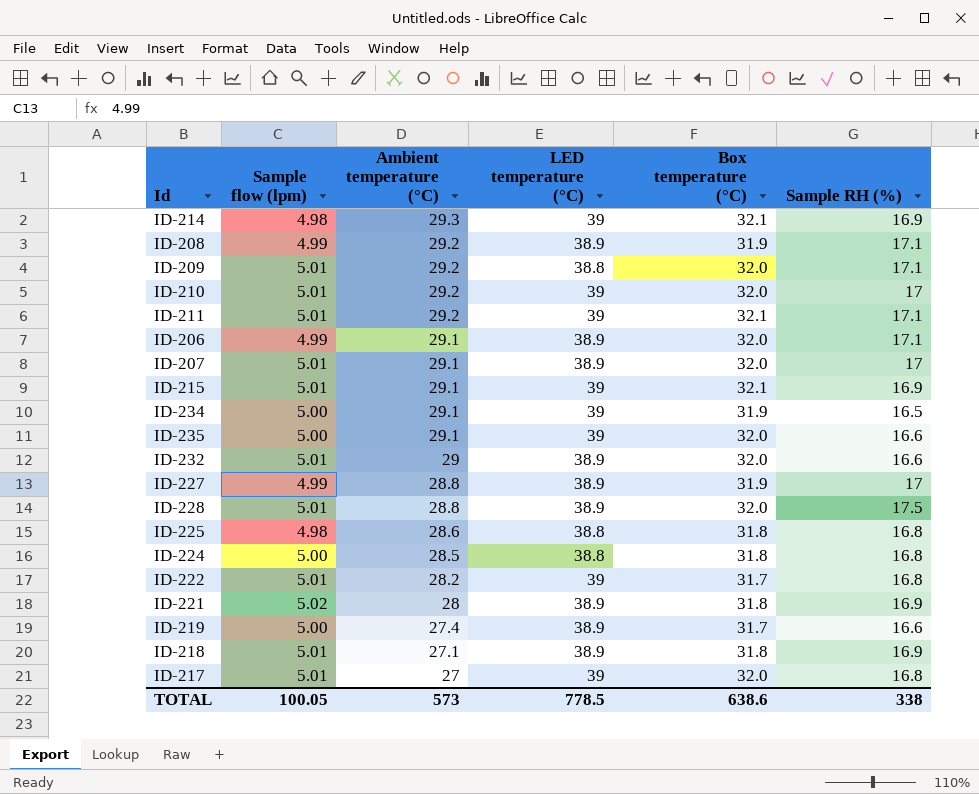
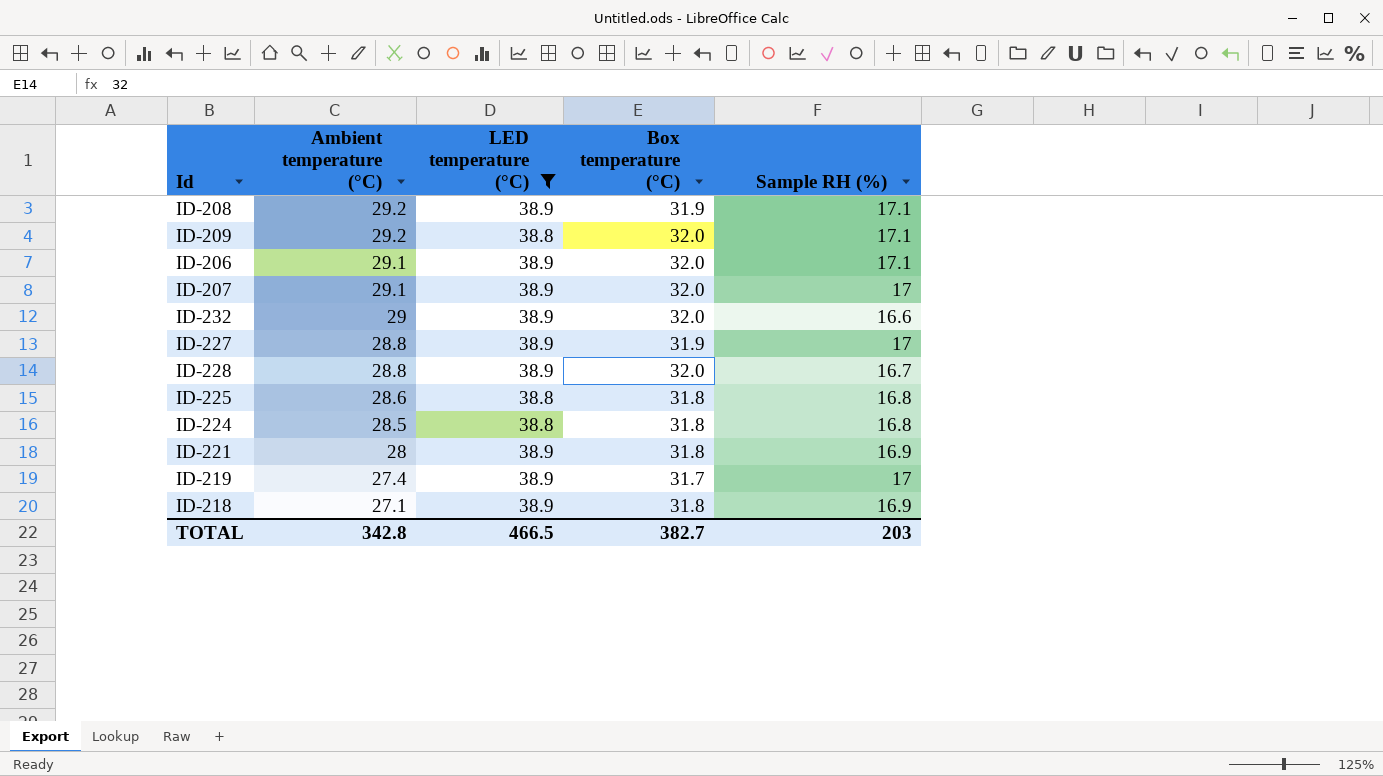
filter: none -> LED temperature (°C) != 39
column Sample flow (lpm) | position: 2 -> none
ID-228 | Sample RH (%): 17.5 -> 16.7
ID-219 | Sample RH (%): 16.6 -> 17
TOTAL | Ambient temperature (°C): 573 -> 342.8
TOTAL | LED temperature (°C): 778.5 -> 466.5
TOTAL | Box temperature (°C): 638.6 -> 382.7
TOTAL | Sample RH (%): 338 -> 203

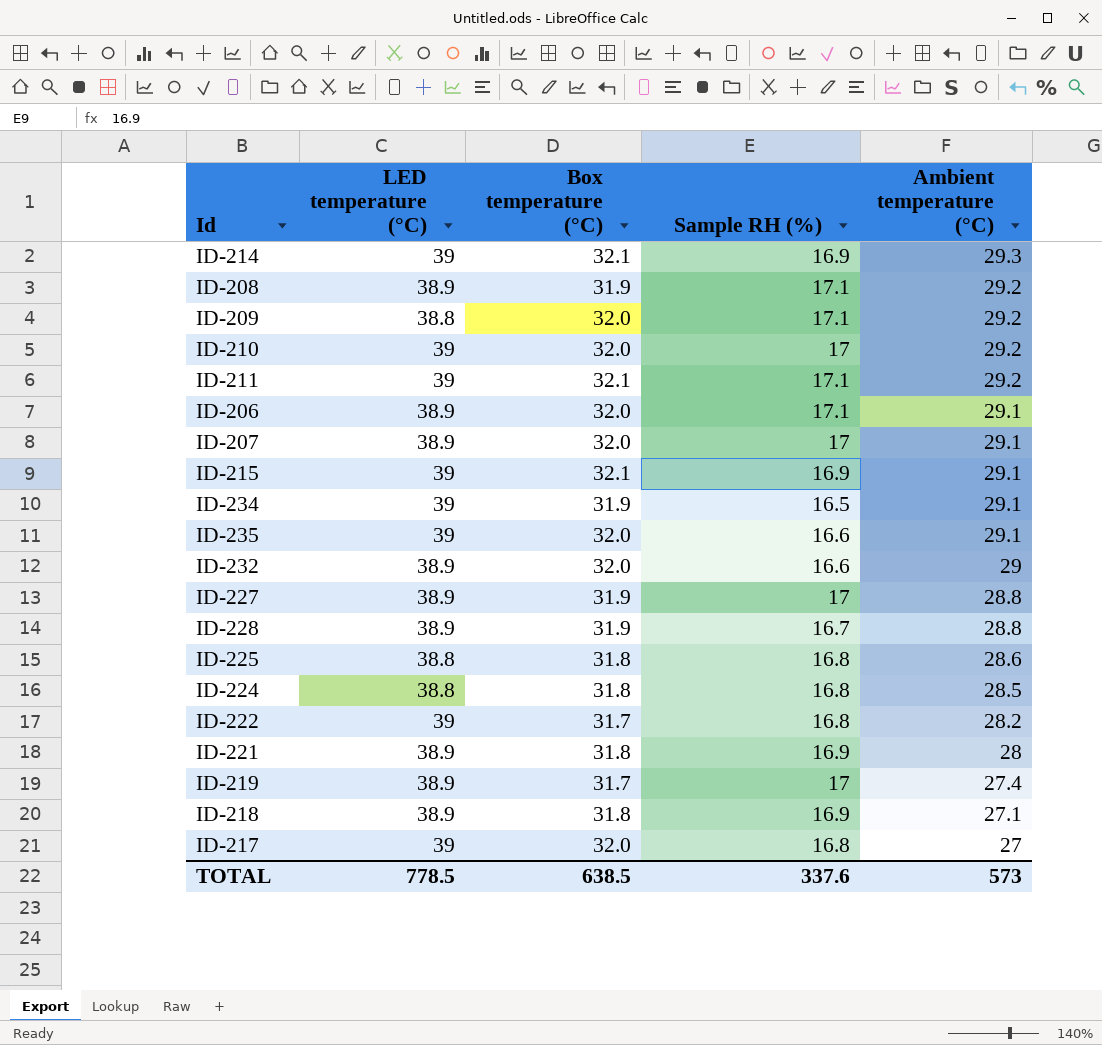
filter: LED temperature (°C) != 39 -> none
column Ambient temperature (°C) | position: 2 -> 5
ID-228 | Box temperature (°C): 32.0 -> 31.9
TOTAL | LED temperature (°C): 466.5 -> 778.5
TOTAL | Box temperature (°C): 382.7 -> 638.5
TOTAL | Sample RH (%): 203 -> 337.6
TOTAL | Ambient temperature (°C): 342.8 -> 573

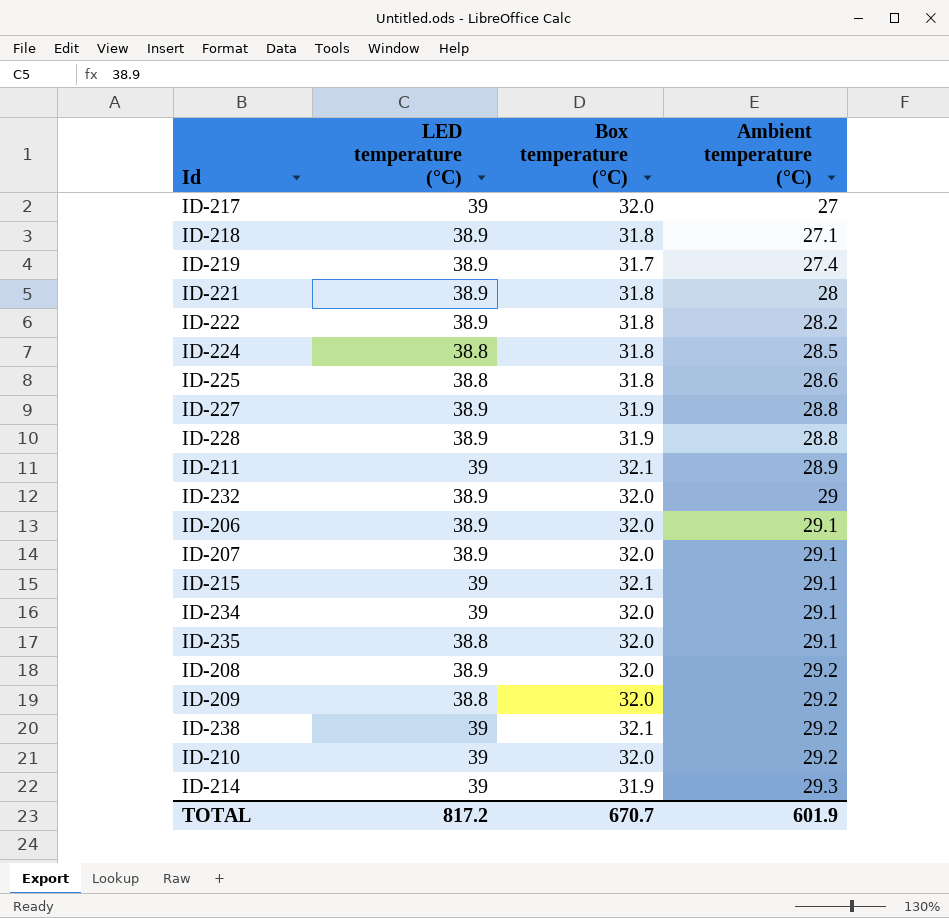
row order: Ambient temperature (°C) descending -> Ambient temperature (°C) ascending
column Sample RH (%) | position: 4 -> none
ID-222 | LED temperature (°C): 39 -> 38.9
ID-222 | Box temperature (°C): 31.7 -> 31.8
ID-211 | Ambient temperature (°C): 29.2 -> 28.9
ID-234 | Box temperature (°C): 31.9 -> 32.0
ID-235 | LED temperature (°C): 39 -> 38.8
ID-208 | Box temperature (°C): 31.9 -> 32.0
row ID-238: none -> 39 | 32.1 | 29.2
ID-214 | Box temperature (°C): 32.1 -> 31.9
TOTAL | LED temperature (°C): 778.5 -> 817.2
TOTAL | Box temperature (°C): 638.5 -> 670.7
TOTAL | Ambient temperature (°C): 573 -> 601.9

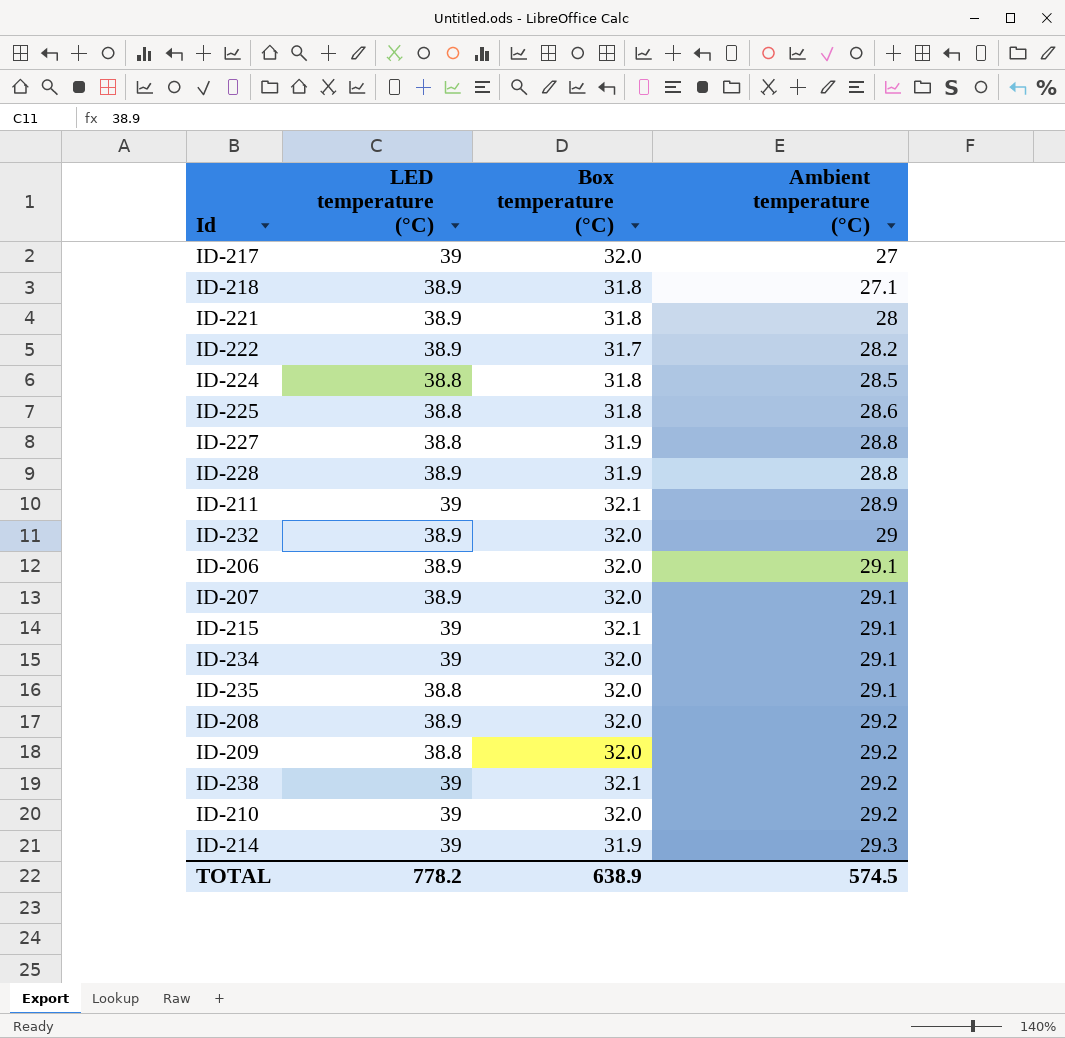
row ID-219: 38.9 | 31.7 | 27.4 -> none
ID-222 | Box temperature (°C): 31.8 -> 31.7
ID-227 | LED temperature (°C): 38.9 -> 38.8
TOTAL | LED temperature (°C): 817.2 -> 778.2
TOTAL | Box temperature (°C): 670.7 -> 638.9
TOTAL | Ambient temperature (°C): 601.9 -> 574.5

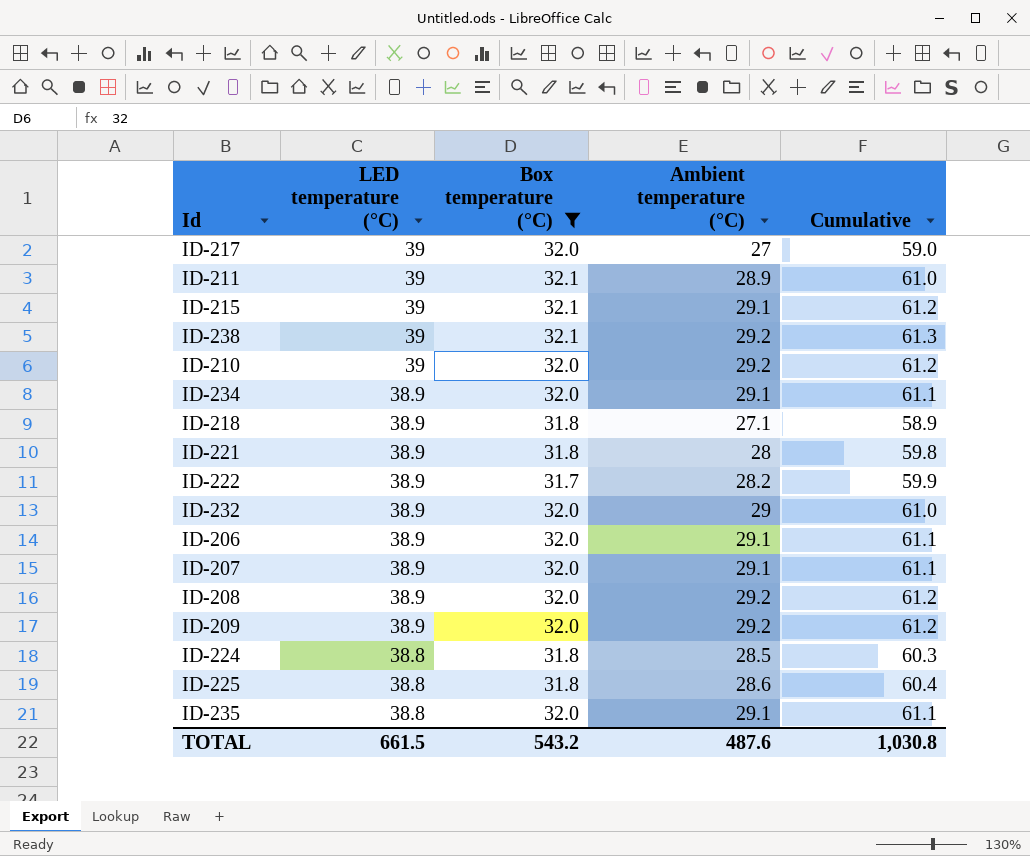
filter: none -> Box temperature (°C) != 31.9
row order: Ambient temperature (°C) ascending -> LED temperature (°C) descending
column Cumulative | formula: none -> [Box temperature (°C)] + [Ambient temperature (°C)]
ID-234 | LED temperature (°C): 39 -> 38.9
ID-209 | LED temperature (°C): 38.8 -> 38.9
TOTAL | LED temperature (°C): 778.2 -> 661.5
TOTAL | Box temperature (°C): 638.9 -> 543.2
TOTAL | Ambient temperature (°C): 574.5 -> 487.6

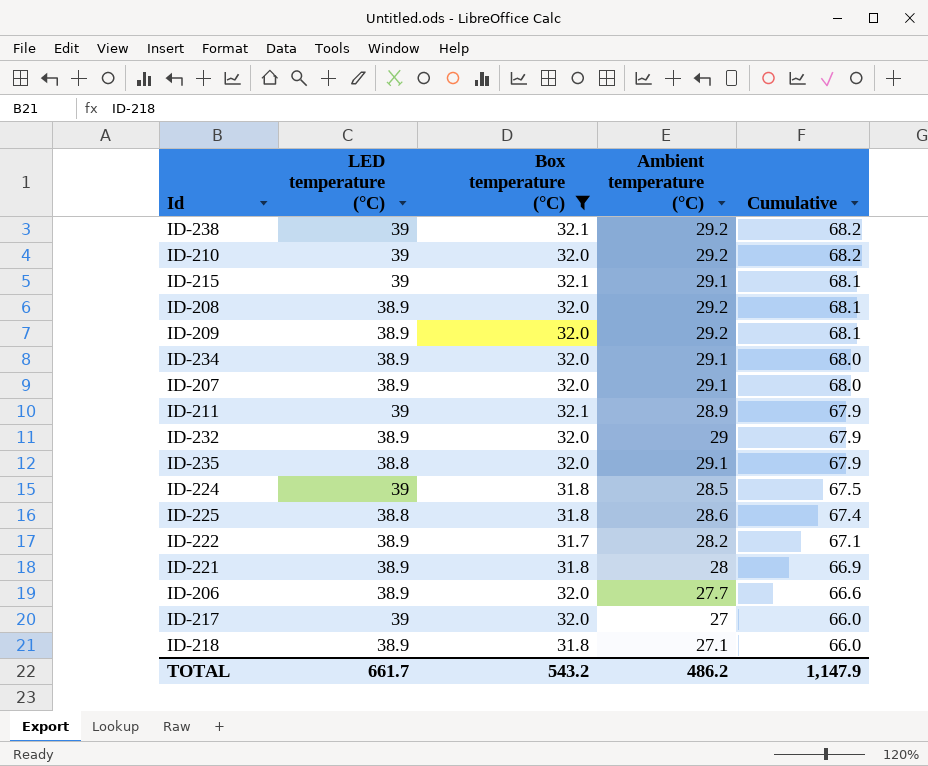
row order: LED temperature (°C) descending -> Cumulative descending
column Cumulative | formula: [Box temperature (°C)] + [Ambient temperature (°C)] -> [LED temperature (°C)] + [Ambient temperature (°C)]
ID-224 | LED temperature (°C): 38.8 -> 39
ID-206 | Ambient temperature (°C): 29.1 -> 27.7
TOTAL | LED temperature (°C): 661.5 -> 661.7
TOTAL | Ambient temperature (°C): 487.6 -> 486.2
TOTAL | Cumulative: 1,030.8 -> 1,147.9

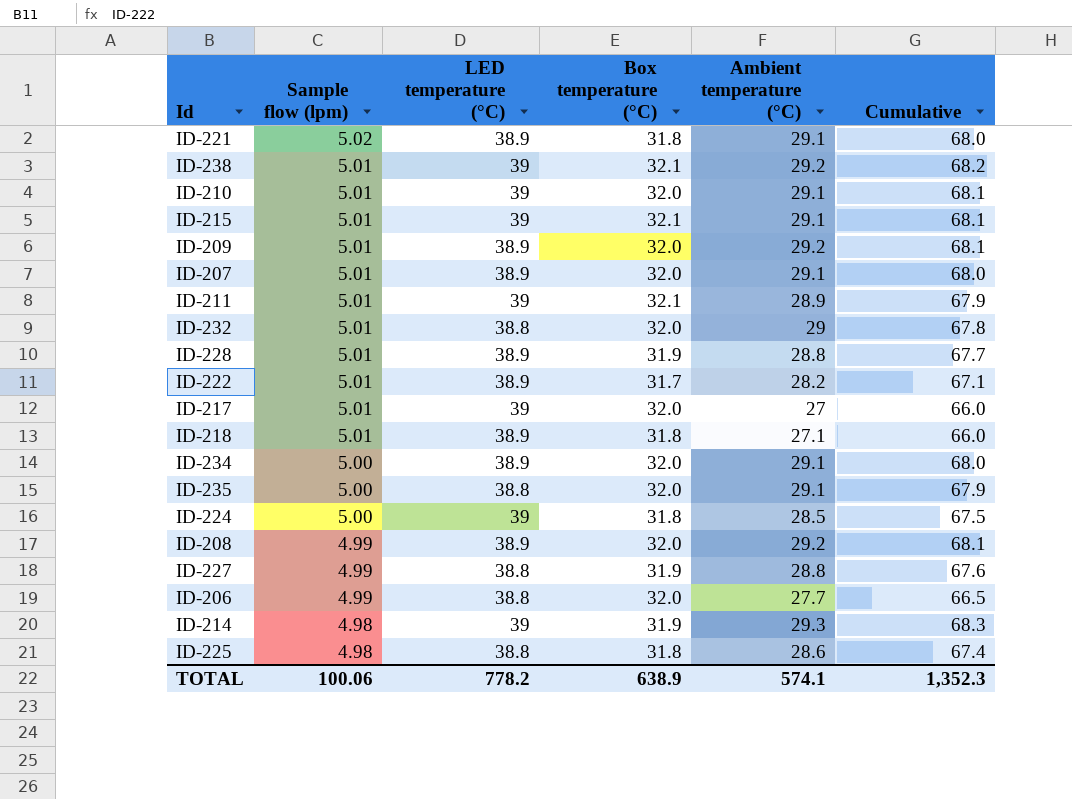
filter: Box temperature (°C) != 31.9 -> none
row order: Cumulative descending -> Sample flow (lpm) descending
column Sample flow (lpm) | position: none -> 2
ID-221 | Ambient temperature (°C): 28 -> 29.1
ID-221 | Cumulative: 66.9 -> 68.0
ID-210 | Ambient temperature (°C): 29.2 -> 29.1
ID-210 | Cumulative: 68.2 -> 68.1
ID-232 | LED temperature (°C): 38.9 -> 38.8
ID-232 | Cumulative: 67.9 -> 67.8
ID-206 | LED temperature (°C): 38.9 -> 38.8
ID-206 | Cumulative: 66.6 -> 66.5
TOTAL | LED temperature (°C): 661.7 -> 778.2
TOTAL | Box temperature (°C): 543.2 -> 638.9
TOTAL | Ambient temperature (°C): 486.2 -> 574.1
TOTAL | Cumulative: 1,147.9 -> 1,352.3

